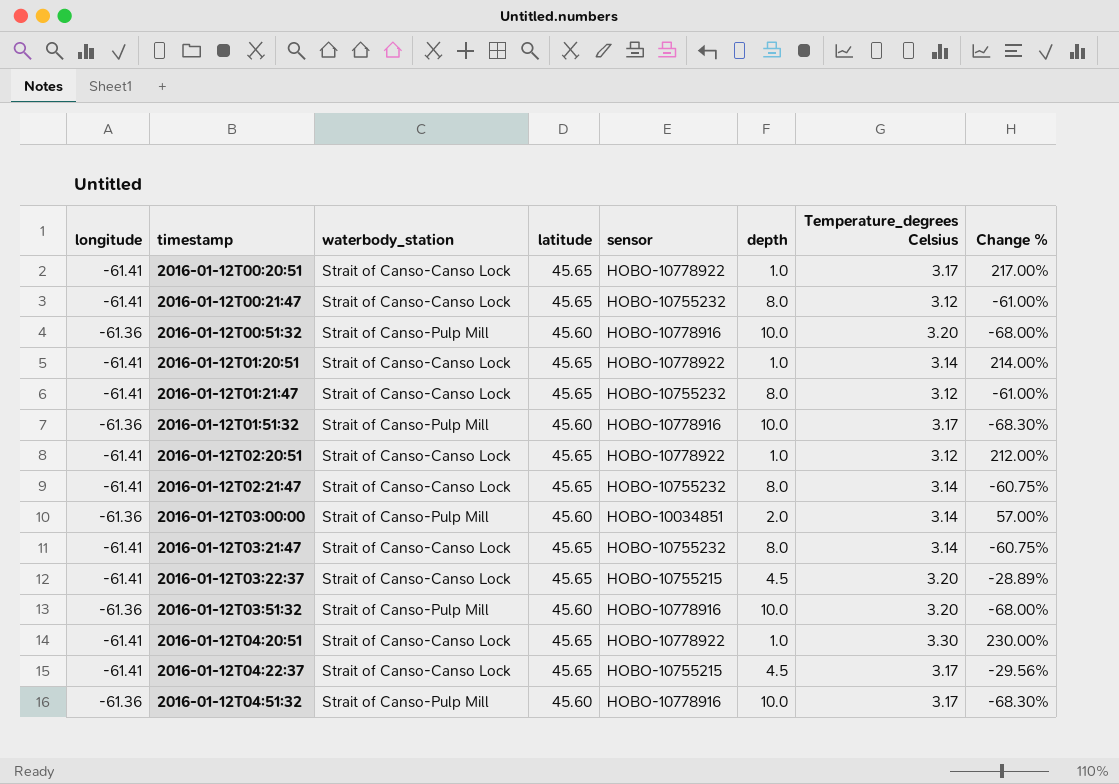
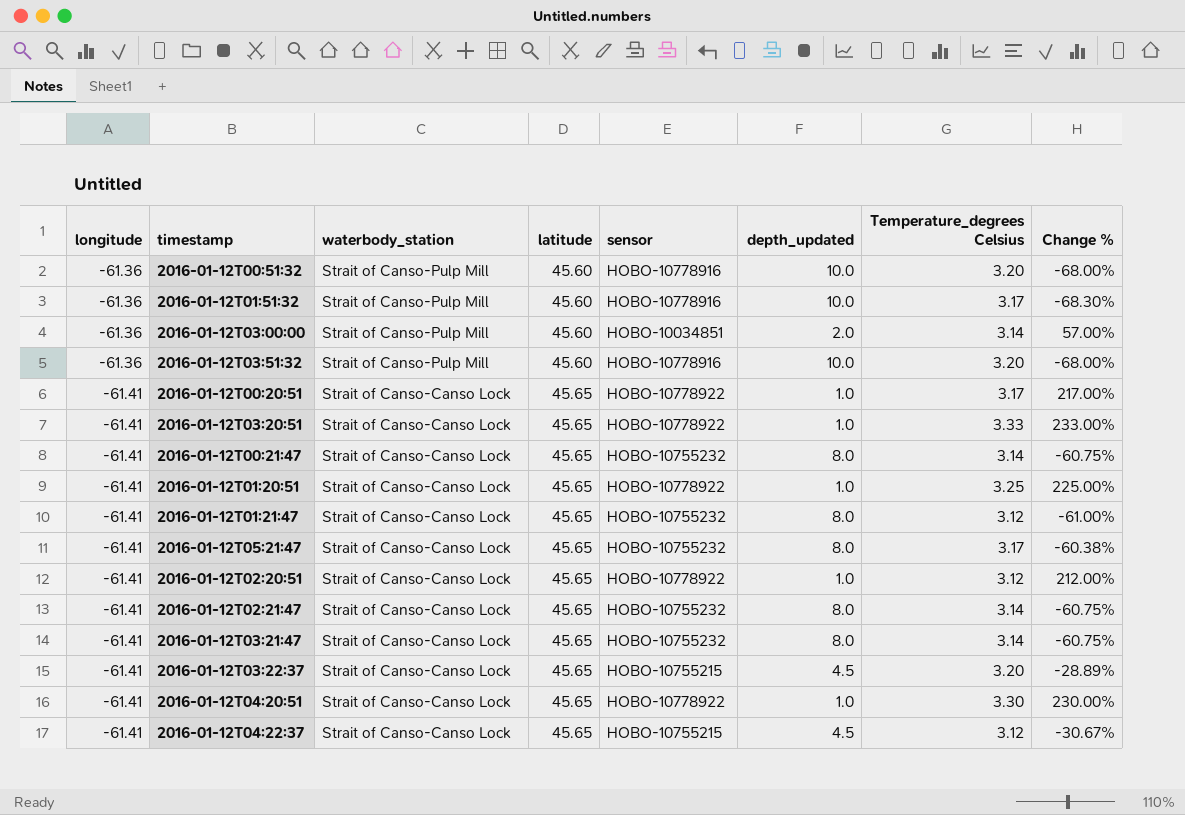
row order: timestamp ascending -> longitude descending
column name: depth -> depth_updated
row 2016-01-12T04:51:32: -61.36 | Strait of Canso-Pulp Mill | 45.60 | HOBO-10778916 | 10.0 | 3.17 | -68.30% -> none
row 2016-01-12T03:20:51: none -> -61.41 | Strait of Canso-Canso Lock | 45.65 | HOBO-10778922 | 1.0 | 3.33 | 233.00%
2016-01-12T00:21:47 | Temperature_degrees Celsius: 3.12 -> 3.14
2016-01-12T00:21:47 | Change %: -61.00% -> -60.75%
2016-01-12T01:20:51 | Temperature_degrees Celsius: 3.14 -> 3.25
2016-01-12T01:20:51 | Change %: 214.00% -> 225.00%
row 2016-01-12T05:21:47: none -> -61.41 | Strait of Canso-Canso Lock | 45.65 | HOBO-10755232 | 8.0 | 3.17 | -60.38%
2016-01-12T04:22:37 | Temperature_degrees Celsius: 3.17 -> 3.12
2016-01-12T04:22:37 | Change %: -29.56% -> -30.67%

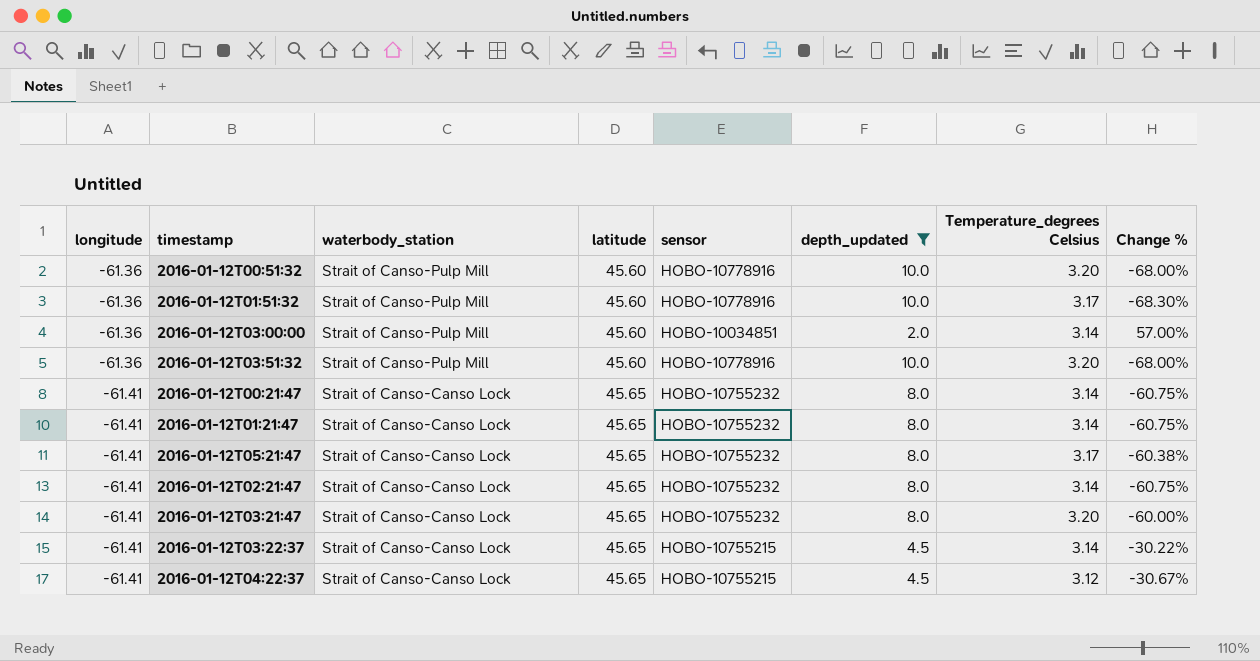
filter: none -> depth_updated != 1.0
2016-01-12T01:21:47 | Temperature_degrees Celsius: 3.12 -> 3.14
2016-01-12T01:21:47 | Change %: -61.00% -> -60.75%
2016-01-12T03:21:47 | Temperature_degrees Celsius: 3.14 -> 3.20
2016-01-12T03:21:47 | Change %: -60.75% -> -60.00%
2016-01-12T03:22:37 | Temperature_degrees Celsius: 3.20 -> 3.14
2016-01-12T03:22:37 | Change %: -28.89% -> -30.22%

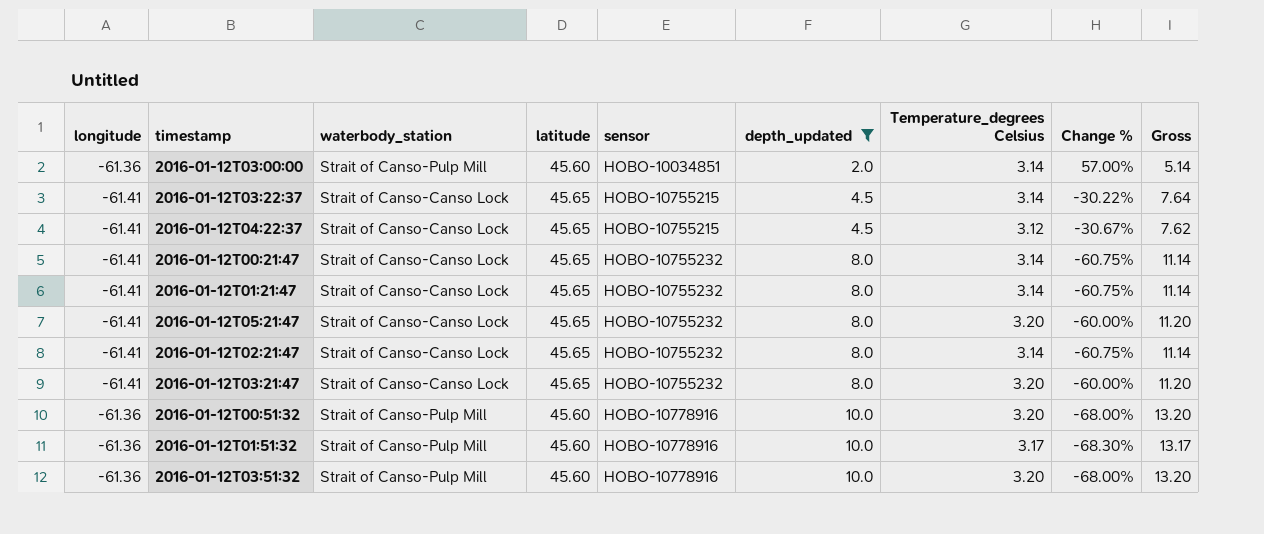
row order: longitude descending -> sensor ascending
column Gross | formula: none -> [depth_updated] + [Temperature_degrees Celsius]
2016-01-12T05:21:47 | Temperature_degrees Celsius: 3.17 -> 3.20
2016-01-12T05:21:47 | Change %: -60.38% -> -60.00%

